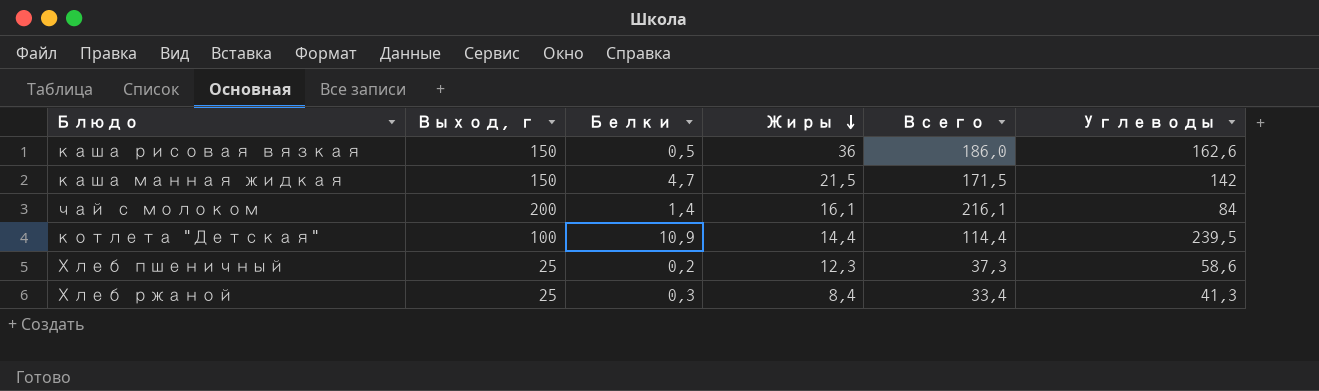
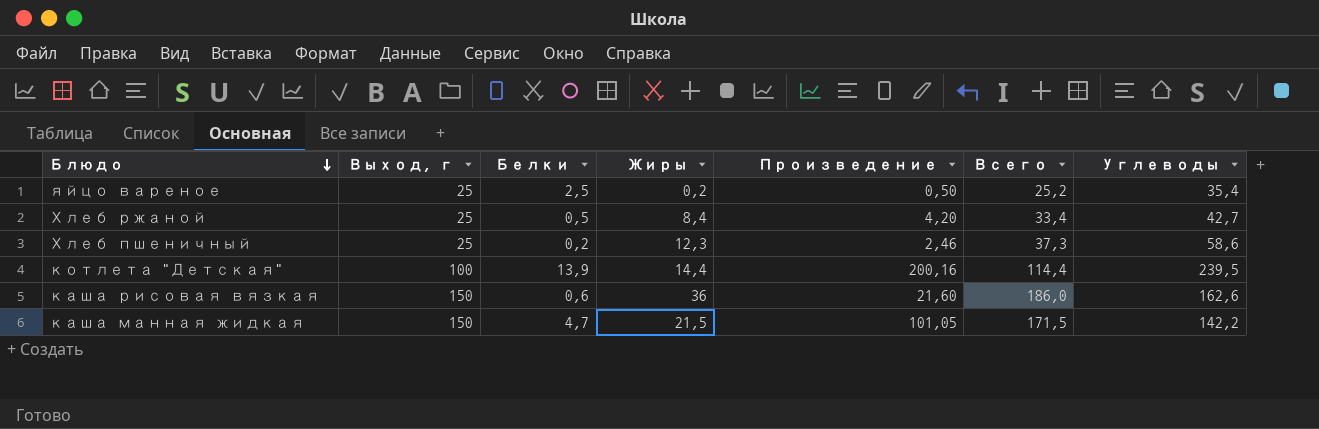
row order: Жиры descending -> Блюдо descending
column Произведение | formula: none -> [Белки] * [Жиры]
row чай с молоком: 200 | 1,4 | 16,1 | 216,1 | 84 -> none
row яйцо вареное: none -> 25 | 2,5 | 0,2 | 0,50 | 25,2 | 35,4
Хлеб ржаной | Белки: 0,3 -> 0,5
Хлеб ржаной | Углеводы: 41,3 -> 42,7
котлета "Детская" | Белки: 10,9 -> 13,9
каша рисовая вязкая | Белки: 0,5 -> 0,6
каша манная жидкая | Углеводы: 142 -> 142,2

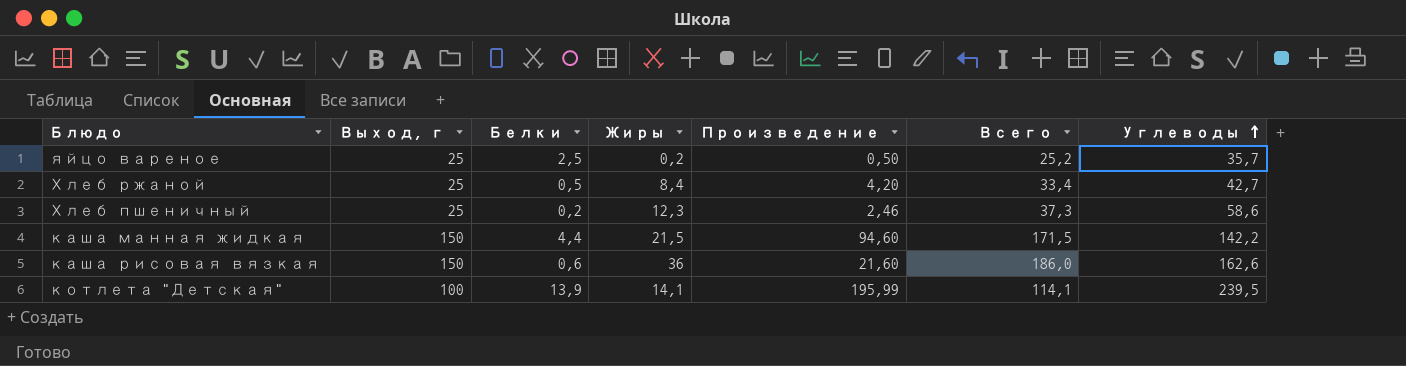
row order: Блюдо descending -> Углеводы ascending
яйцо вареное | Углеводы: 35,4 -> 35,7
каша манная жидкая | Белки: 4,7 -> 4,4
каша манная жидкая | Произведение: 101,05 -> 94,60
котлета "Детская" | Жиры: 14,4 -> 14,1
котлета "Детская" | Произведение: 200,16 -> 195,99
котлета "Детская" | Всего: 114,4 -> 114,1

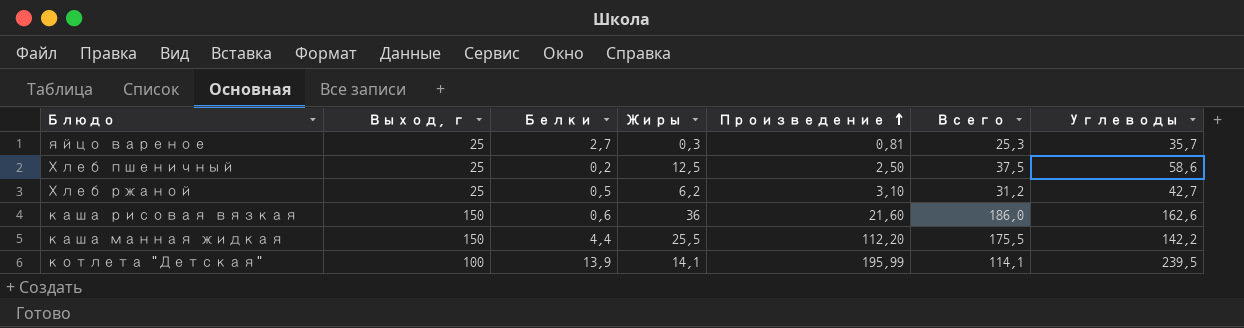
row order: Углеводы ascending -> Произведение ascending
яйцо вареное | Белки: 2,5 -> 2,7
яйцо вареное | Жиры: 0,2 -> 0,3
яйцо вареное | Произведение: 0,50 -> 0,81
яйцо вареное | Всего: 25,2 -> 25,3
Хлеб пшеничный | Жиры: 12,3 -> 12,5
Хлеб пшеничный | Произведение: 2,46 -> 2,50
Хлеб пшеничный | Всего: 37,3 -> 37,5
Хлеб ржаной | Жиры: 8,4 -> 6,2
Хлеб ржаной | Произведение: 4,20 -> 3,10
Хлеб ржаной | Всего: 33,4 -> 31,2
каша манная жидкая | Жиры: 21,5 -> 25,5
каша манная жидкая | Произведение: 94,60 -> 112,20
каша манная жидкая | Всего: 171,5 -> 175,5

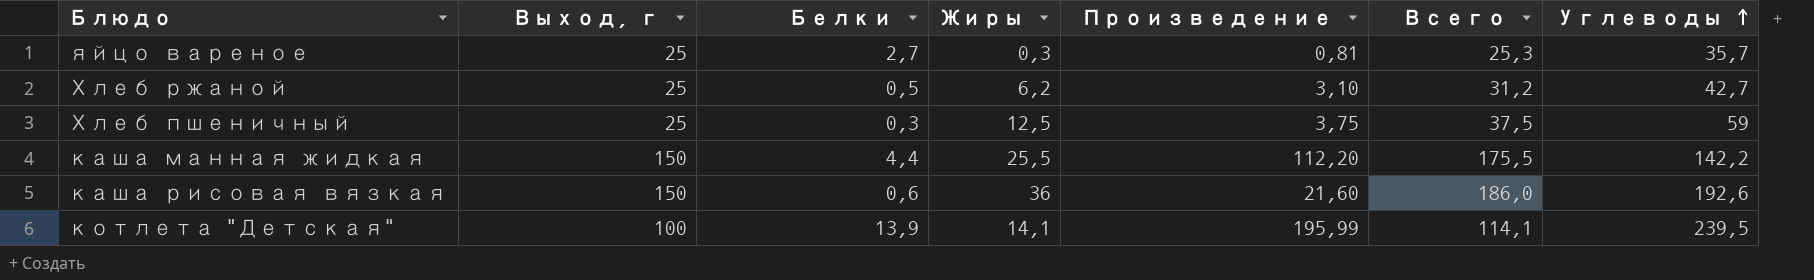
row order: Произведение ascending -> Углеводы ascending
Хлеб пшеничный | Белки: 0,2 -> 0,3
Хлеб пшеничный | Произведение: 2,50 -> 3,75
Хлеб пшеничный | Углеводы: 58,6 -> 59
каша рисовая вязкая | Углеводы: 162,6 -> 192,6

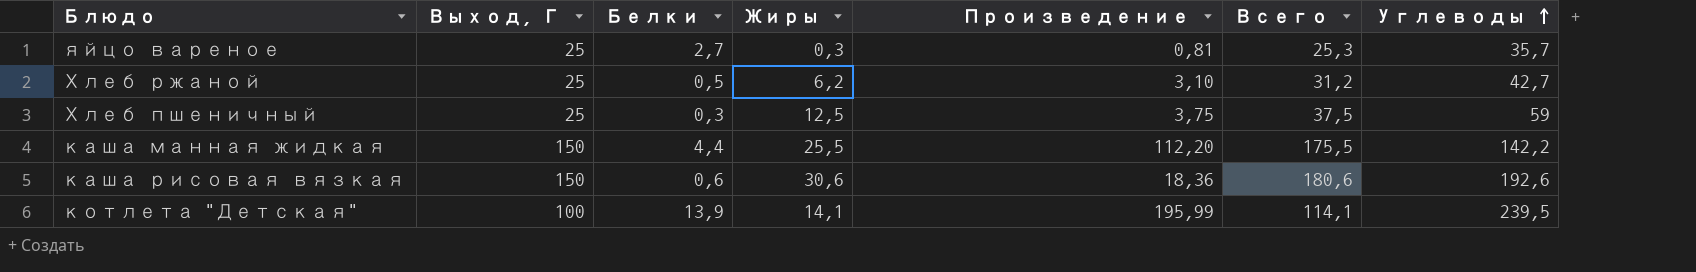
column name: Выход, г -> Выход, Г
каша рисовая вязкая | Жиры: 36 -> 30,6
каша рисовая вязкая | Произведение: 21,60 -> 18,36
каша рисовая вязкая | Всего: 186,0 -> 180,6

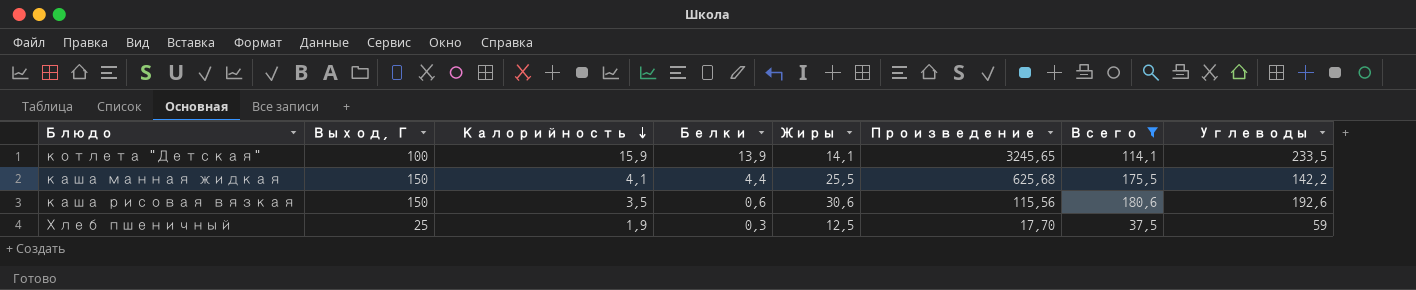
filter: none -> Всего >= 37,5
row order: Углеводы ascending -> Калорийность descending
column Калорийность | position: none -> 3
column Произведение | formula: [Белки] * [Жиры] -> [Белки] * [Углеводы]
котлета "Детская" | Углеводы: 239,5 -> 233,5

